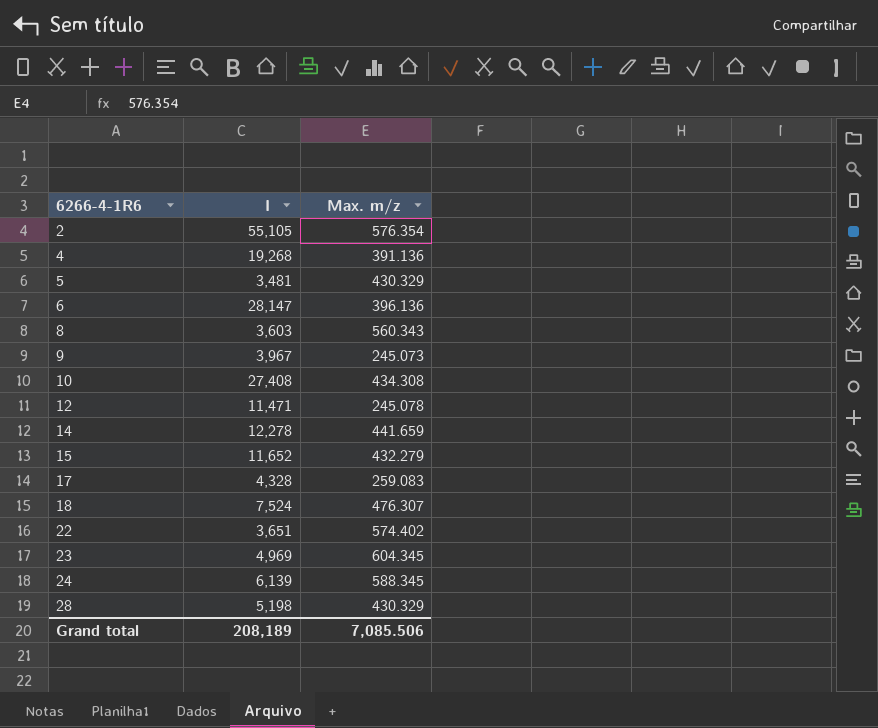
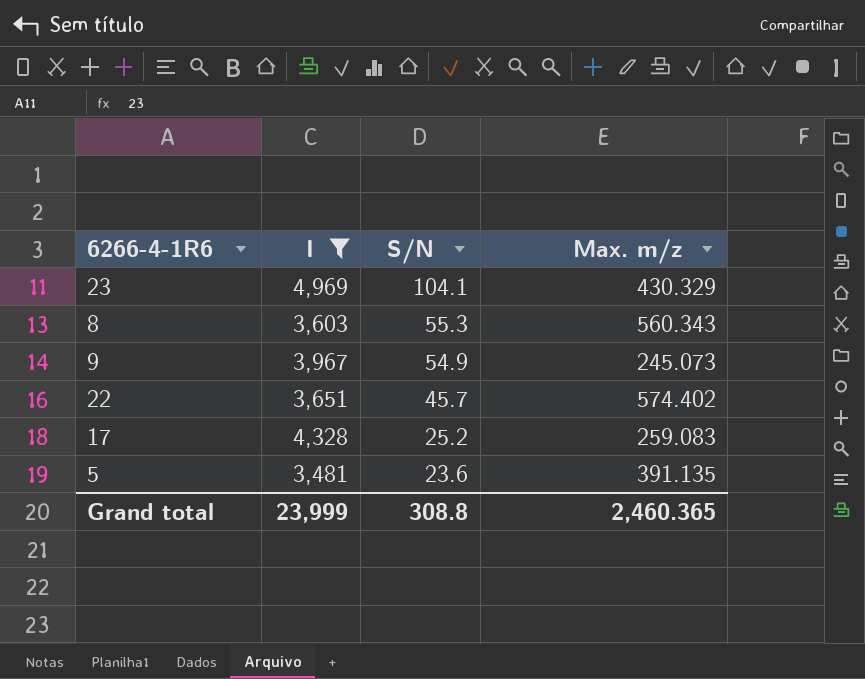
filter: none -> I <= 4,969
row order: 6266-4-1R6 ascending -> S/N descending
column S/N | position: none -> 3
23 | Max. m/z: 604.345 -> 430.329
5 | Max. m/z: 430.329 -> 391.135
Grand total | I: 208,189 -> 23,999
Grand total | Max. m/z: 7,085.506 -> 2,460.365

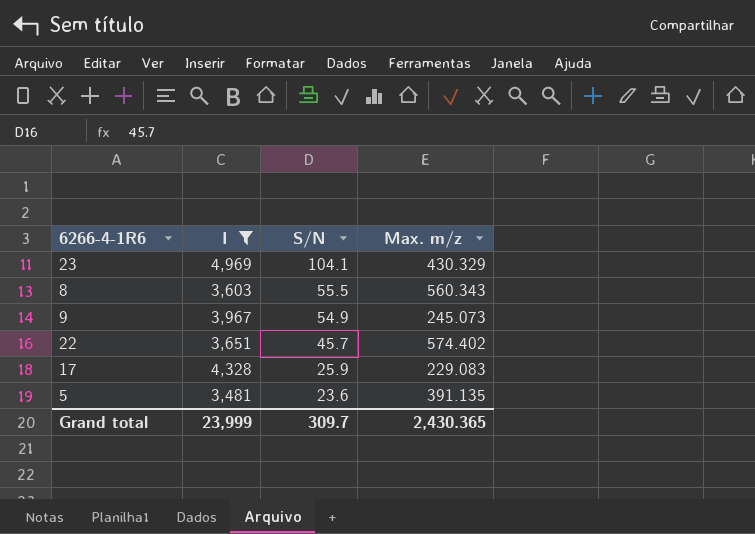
8 | S/N: 55.3 -> 55.5
17 | S/N: 25.2 -> 25.9
17 | Max. m/z: 259.083 -> 229.083
Grand total | S/N: 308.8 -> 309.7
Grand total | Max. m/z: 2,460.365 -> 2,430.365

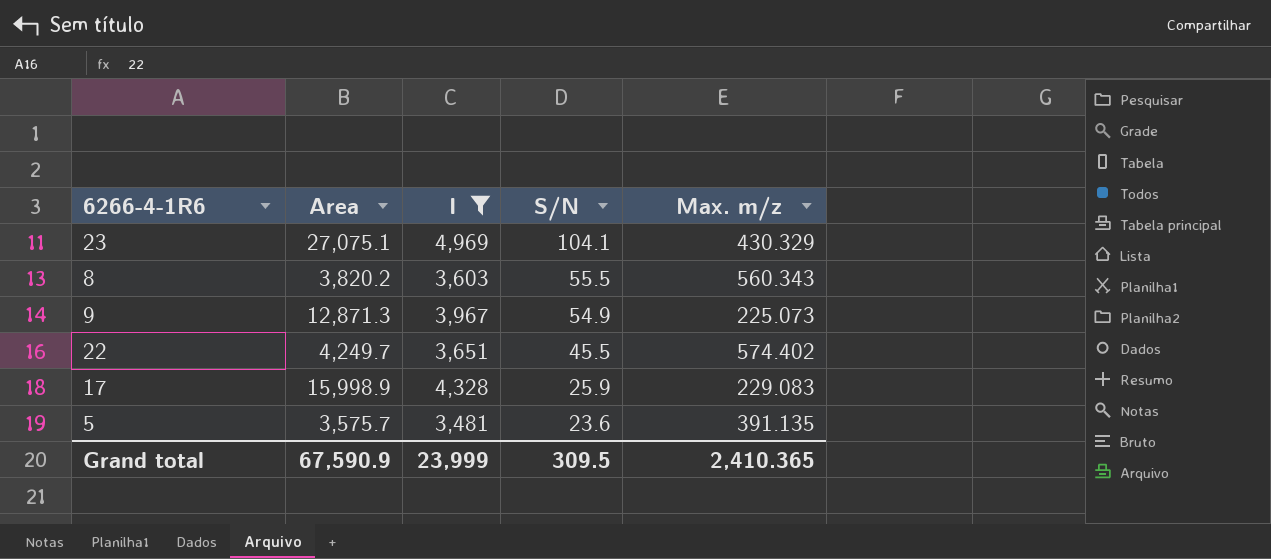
column Area | position: none -> 2
9 | Max. m/z: 245.073 -> 225.073
22 | S/N: 45.7 -> 45.5
Grand total | S/N: 309.7 -> 309.5
Grand total | Max. m/z: 2,430.365 -> 2,410.365

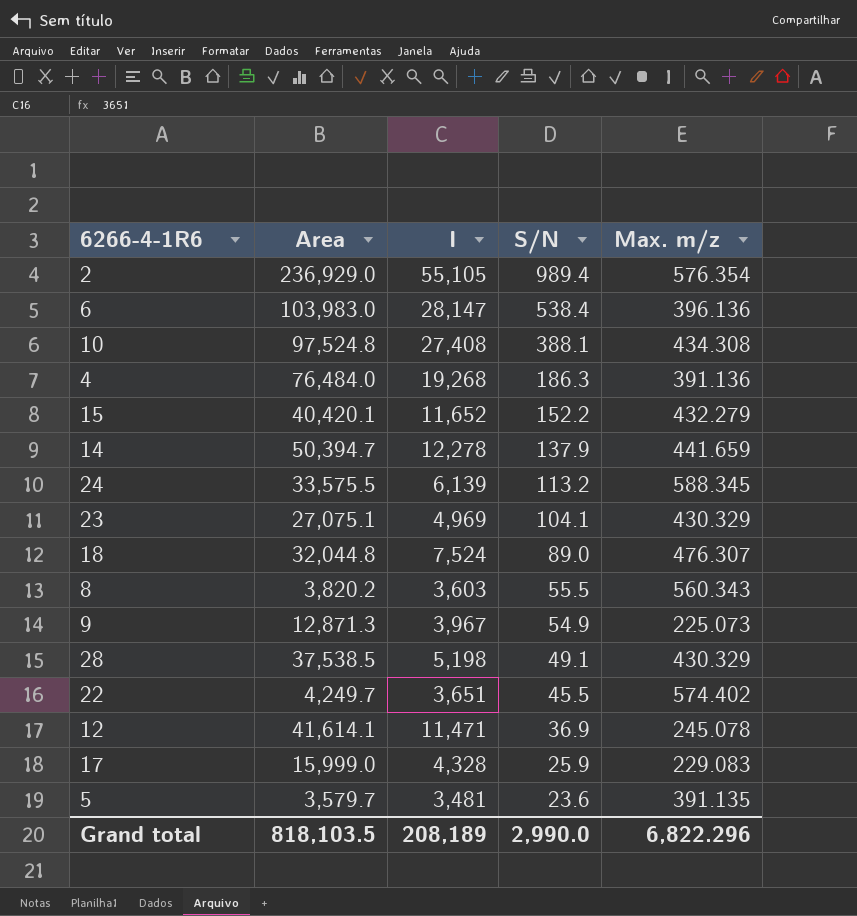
filter: I <= 4,969 -> none
17 | Area: 15,998.9 -> 15,999.0
5 | Area: 3,575.7 -> 3,579.7
Grand total | Area: 67,590.9 -> 818,103.5
Grand total | I: 23,999 -> 208,189
Grand total | S/N: 309.5 -> 2,990.0
Grand total | Max. m/z: 2,410.365 -> 6,822.296

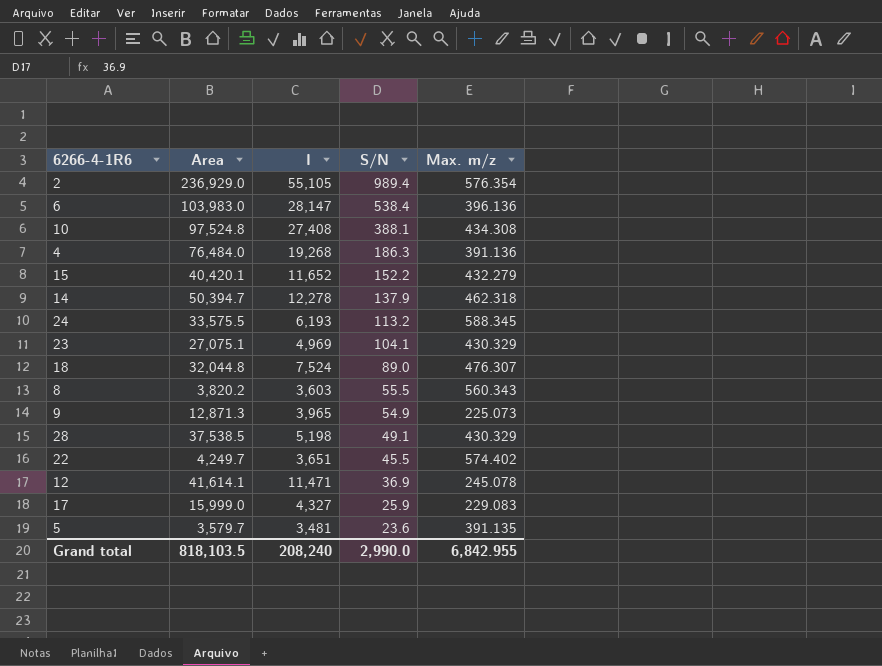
14 | Max. m/z: 441.659 -> 462.318
24 | I: 6,139 -> 6,193
9 | I: 3,967 -> 3,965
17 | I: 4,328 -> 4,327
Grand total | I: 208,189 -> 208,240
Grand total | Max. m/z: 6,822.296 -> 6,842.955

